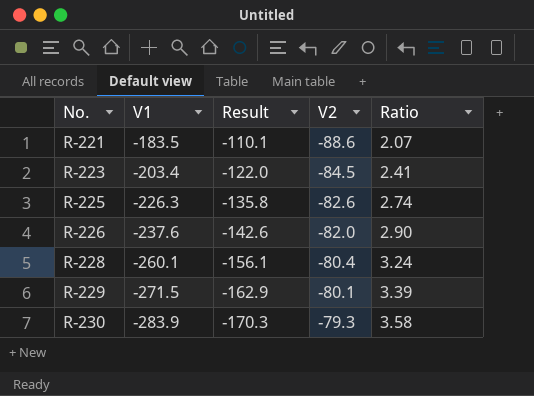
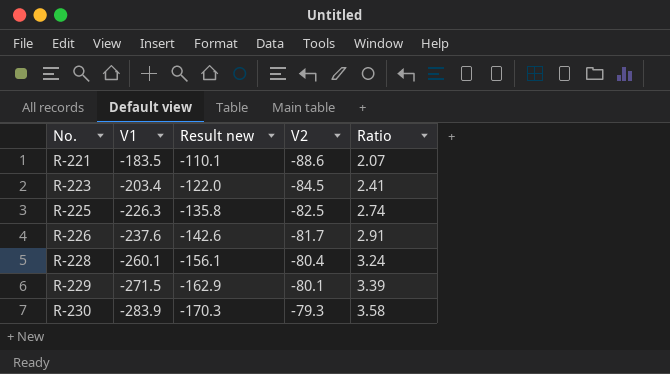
column name: Result -> Result new
R-225 | V2: -82.6 -> -82.5
R-226 | V2: -82.0 -> -81.7
R-226 | Ratio: 2.90 -> 2.91

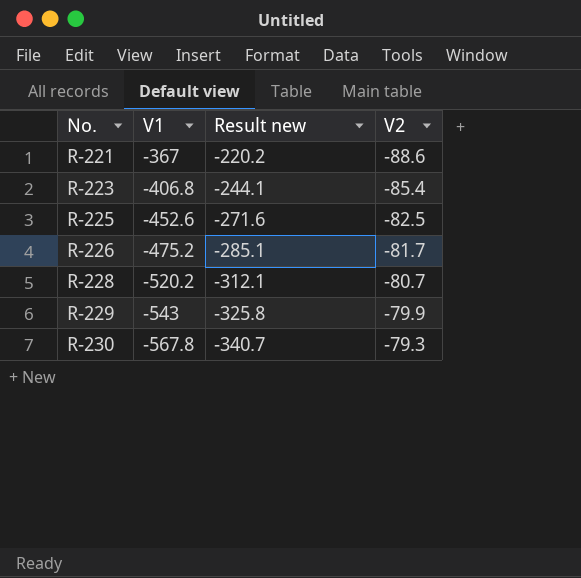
column Ratio | formula: [V1] / [V2] -> none
R-221 | V1: -183.5 -> -367
R-221 | Result new: -110.1 -> -220.2
R-223 | V1: -203.4 -> -406.8
R-223 | Result new: -122.0 -> -244.1
R-223 | V2: -84.5 -> -85.4
R-225 | V1: -226.3 -> -452.6
R-225 | Result new: -135.8 -> -271.6
R-226 | V1: -237.6 -> -475.2
R-226 | Result new: -142.6 -> -285.1
R-228 | V1: -260.1 -> -520.2
R-228 | Result new: -156.1 -> -312.1
R-228 | V2: -80.4 -> -80.7
R-229 | V1: -271.5 -> -543
R-229 | Result new: -162.9 -> -325.8
R-229 | V2: -80.1 -> -79.9
R-230 | V1: -283.9 -> -567.8
R-230 | Result new: -170.3 -> -340.7

